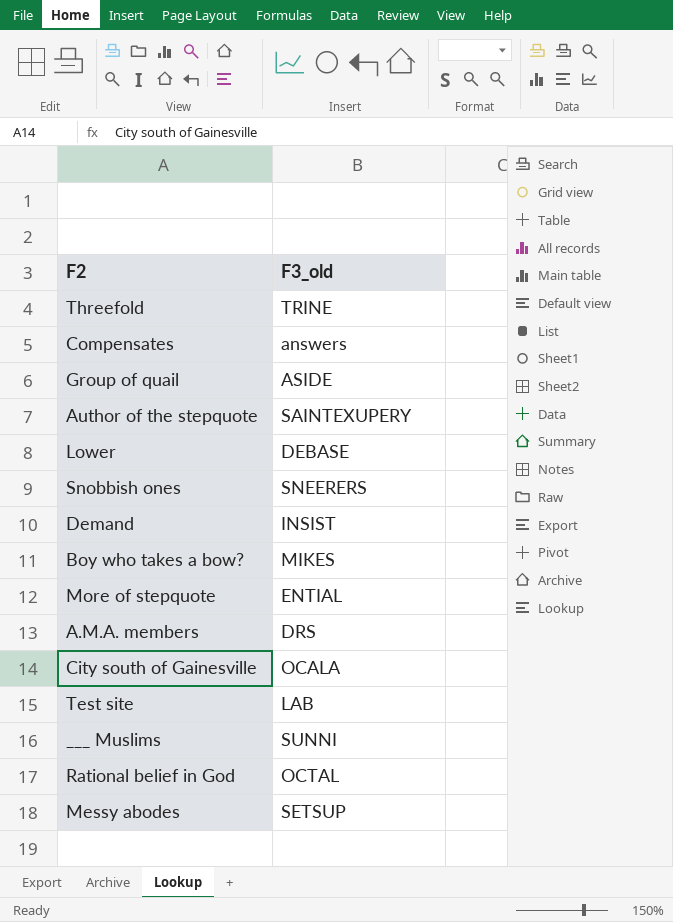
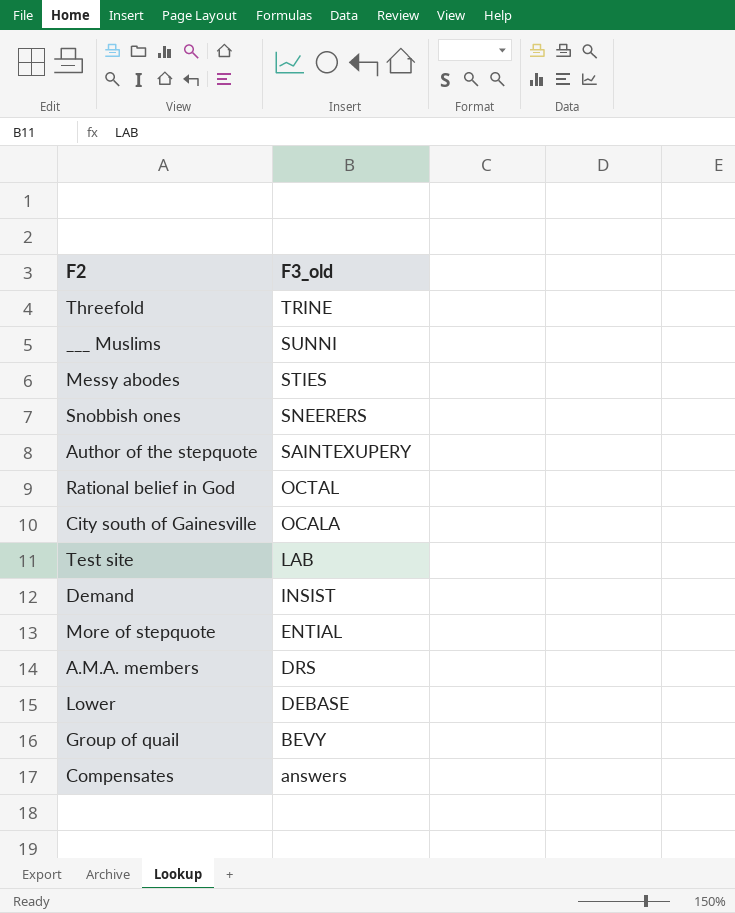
row order: none -> F3_old descending
row Boy who takes a bow?: MIKES -> none
Messy abodes | F3_old: SETSUP -> STIES
Group of quail | F3_old: ASIDE -> BEVY

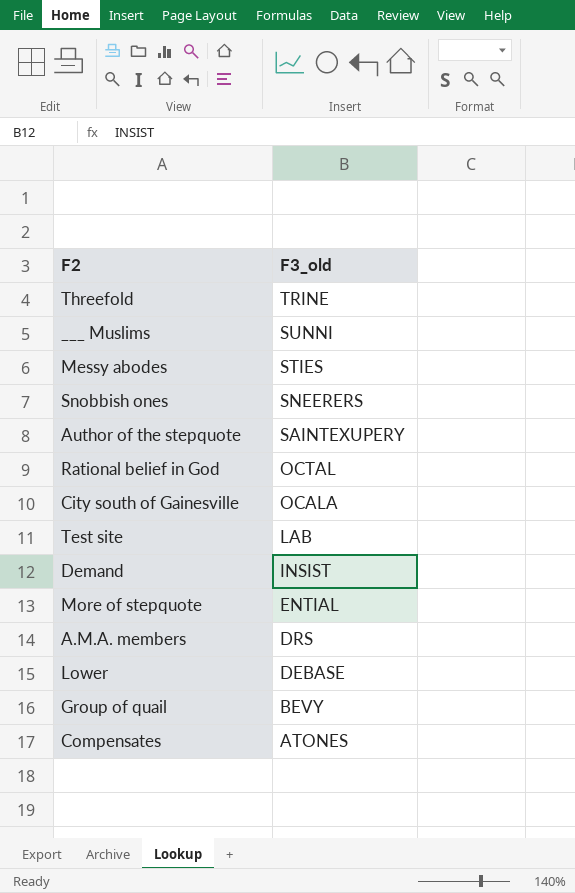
Compensates | F3_old: answers -> ATONES

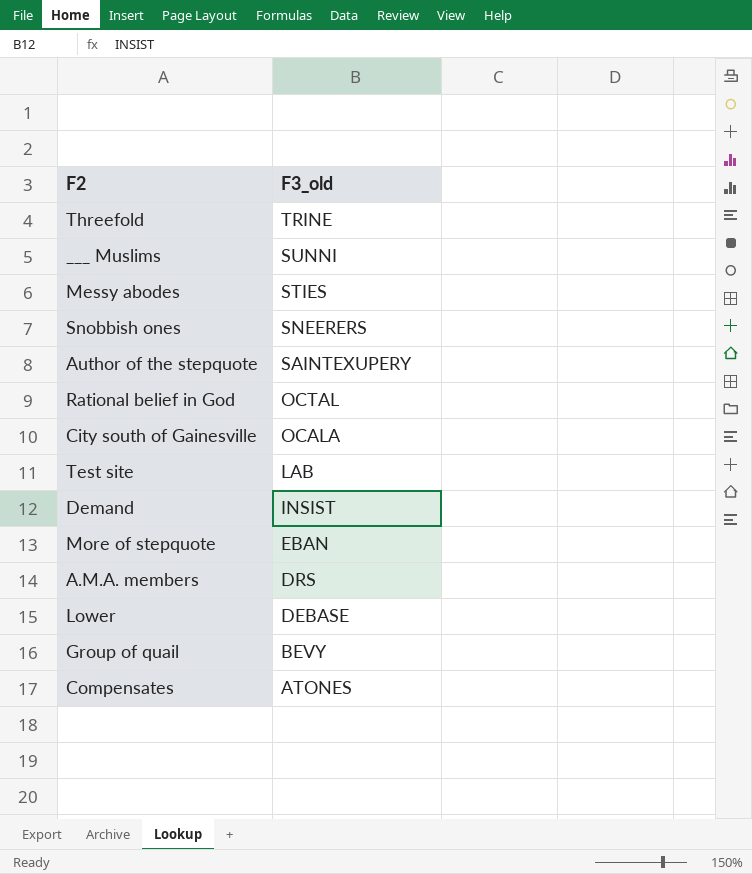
More of stepquote | F3_old: ENTIAL -> EBAN

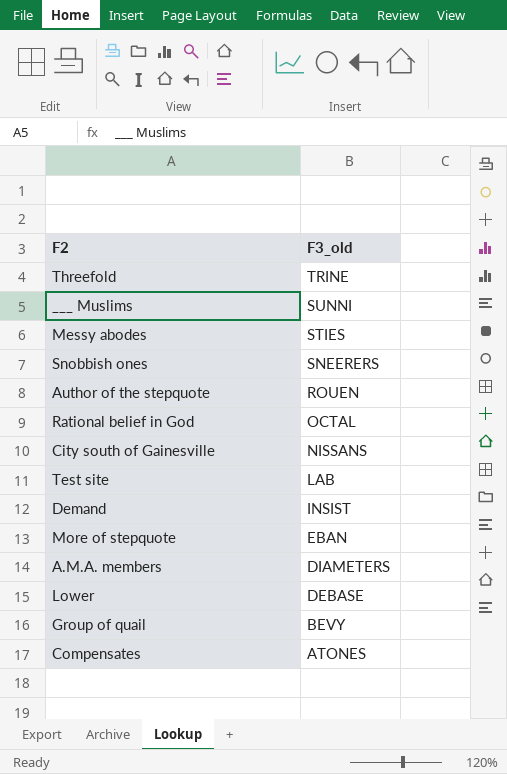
Author of the stepquote | F3_old: SAINTEXUPERY -> ROUEN
City south of Gainesville | F3_old: OCALA -> NISSANS
A.M.A. members | F3_old: DRS -> DIAMETERS

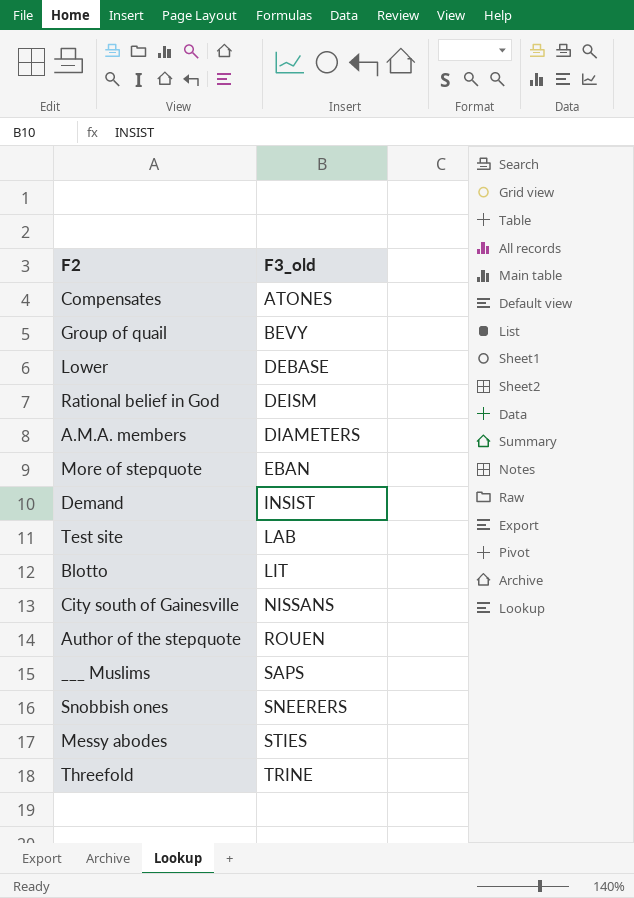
row order: F3_old descending -> F3_old ascending
Rational belief in God | F3_old: OCTAL -> DEISM
row Blotto: none -> LIT
___ Muslims | F3_old: SUNNI -> SAPS

